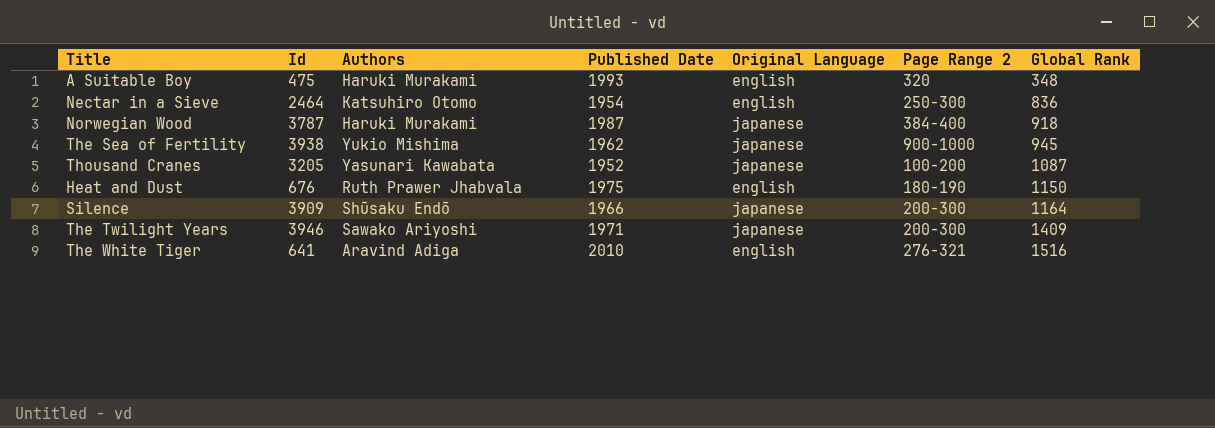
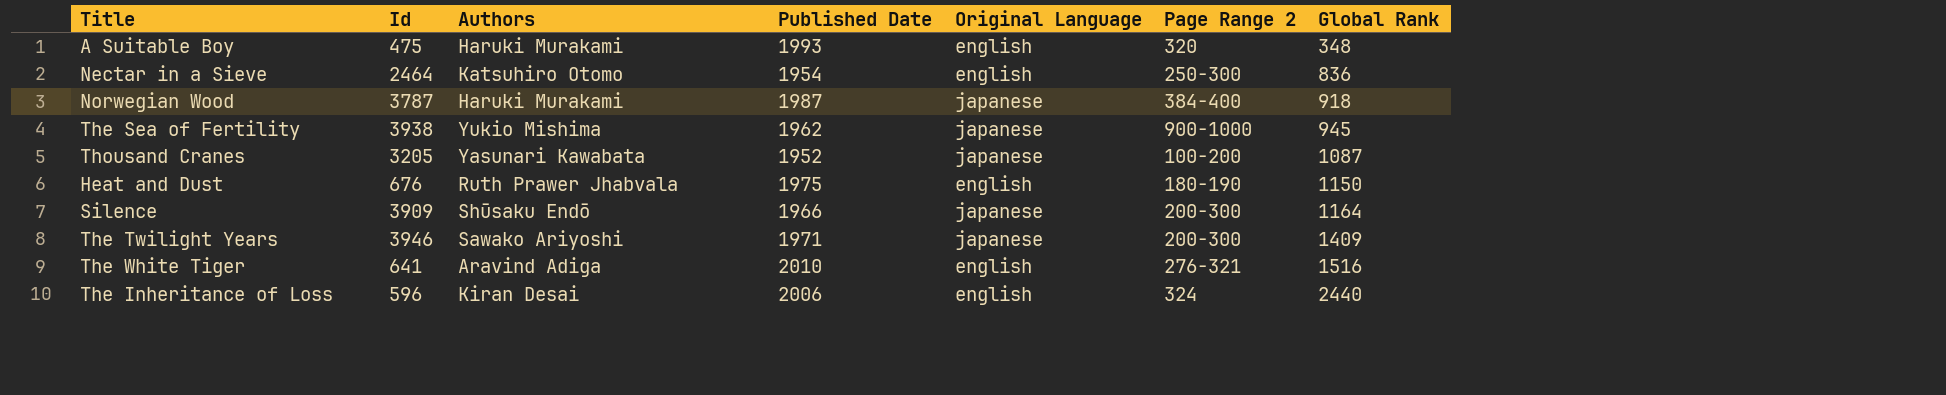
row The Inheritance of Loss: none -> 596 | Kiran Desai | 2006 | english | 324 | 2440

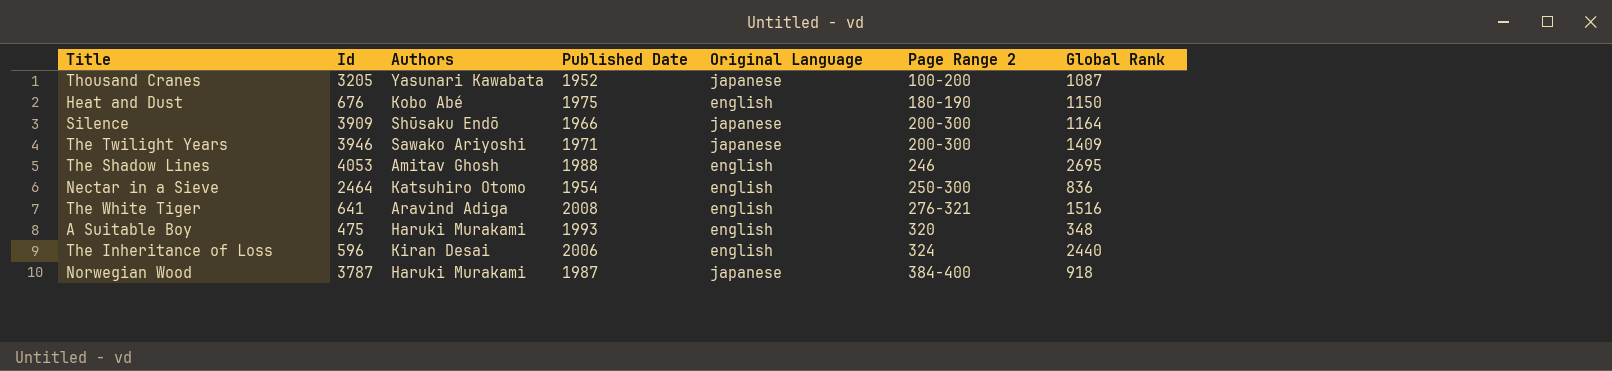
row order: Global Rank ascending -> Page Range 2 ascending
row The Sea of Fertility: 3938 | Yukio Mishima | 1962 | japanese | 900-1000 | 945 -> none
Heat and Dust | Authors: Ruth Prawer Jhabvala -> Kobo Abé
row The Shadow Lines: none -> 4053 | Amitav Ghosh | 1988 | english | 246 | 2695
The White Tiger | Published Date: 2010 -> 2008

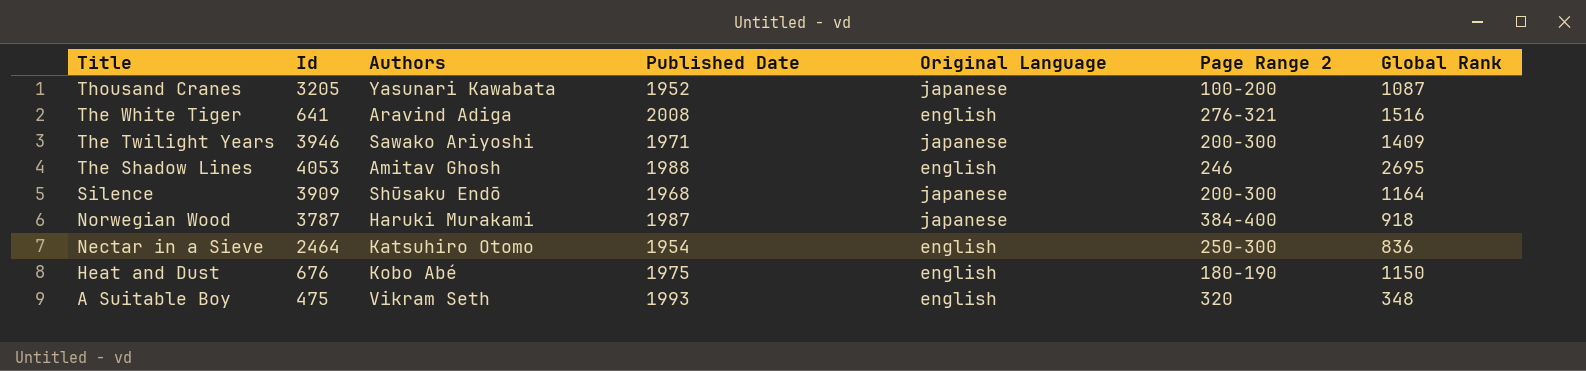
row order: Page Range 2 ascending -> Title descending
row The Inheritance of Loss: 596 | Kiran Desai | 2006 | english | 324 | 2440 -> none
Silence | Published Date: 1966 -> 1968
A Suitable Boy | Authors: Haruki Murakami -> Vikram Seth

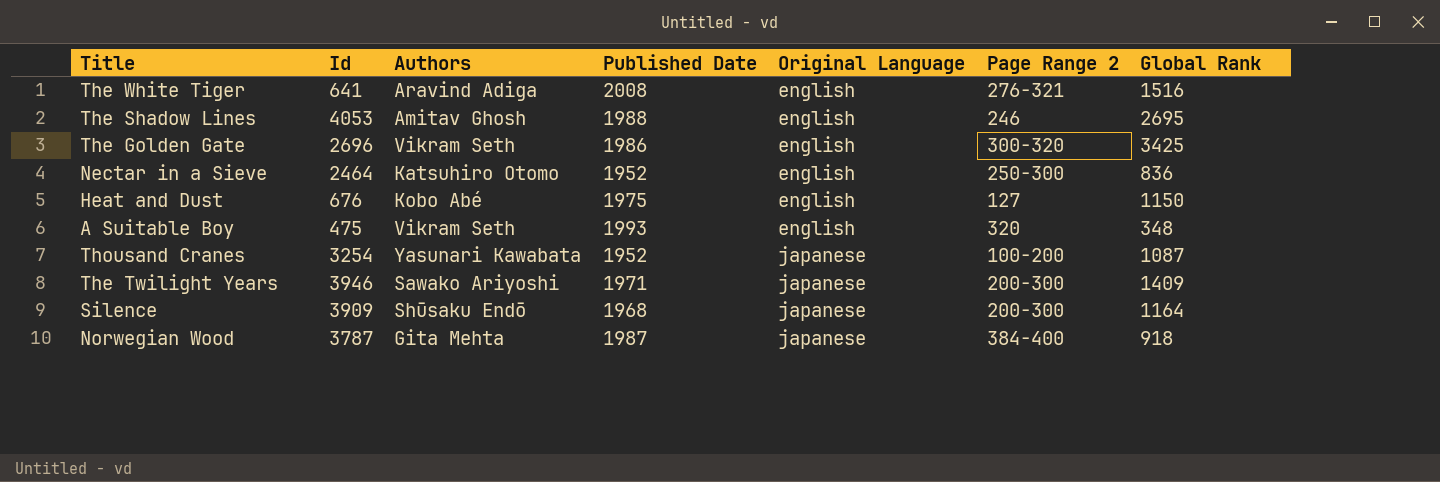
row order: Title descending -> Original Language ascending
row The Golden Gate: none -> 2696 | Vikram Seth | 1986 | english | 300-320 | 3425
Nectar in a Sieve | Published Date: 1954 -> 1952
Heat and Dust | Page Range 2: 180-190 -> 127
Thousand Cranes | Id: 3205 -> 3254
Norwegian Wood | Authors: Haruki Murakami -> Gita Mehta

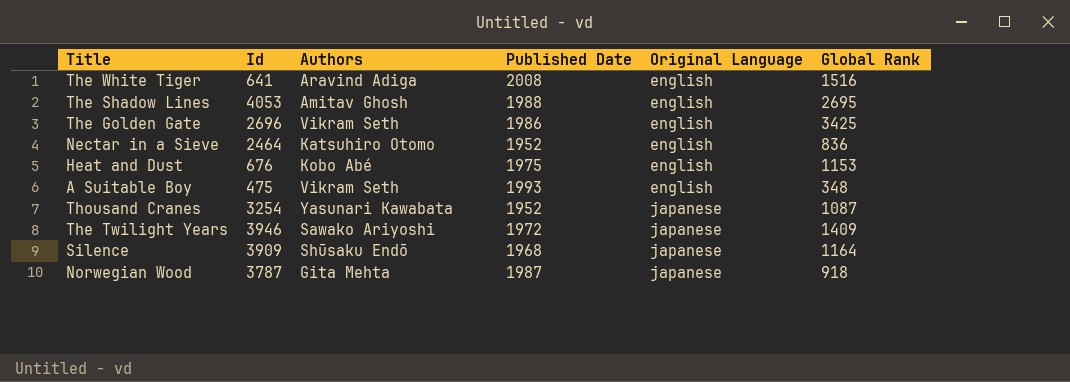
column Page Range 2 | position: 6 -> none
Heat and Dust | Global Rank: 1150 -> 1153
The Twilight Years | Published Date: 1971 -> 1972

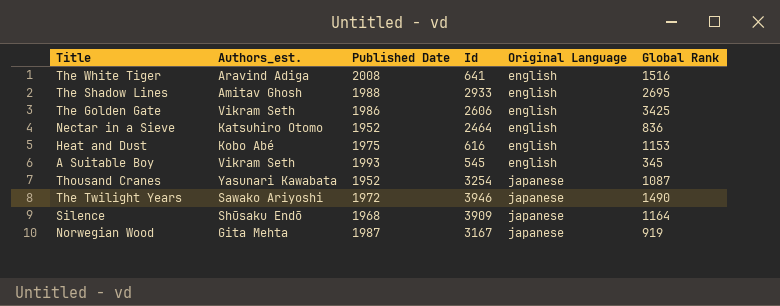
column name: Authors -> Authors_est.
column Id | position: 2 -> 4
The Shadow Lines | Id: 4053 -> 2933
The Golden Gate | Id: 2696 -> 2606
Heat and Dust | Id: 676 -> 616
A Suitable Boy | Id: 475 -> 545
A Suitable Boy | Global Rank: 348 -> 345
The Twilight Years | Global Rank: 1409 -> 1490
Norwegian Wood | Id: 3787 -> 3167
Norwegian Wood | Global Rank: 918 -> 919

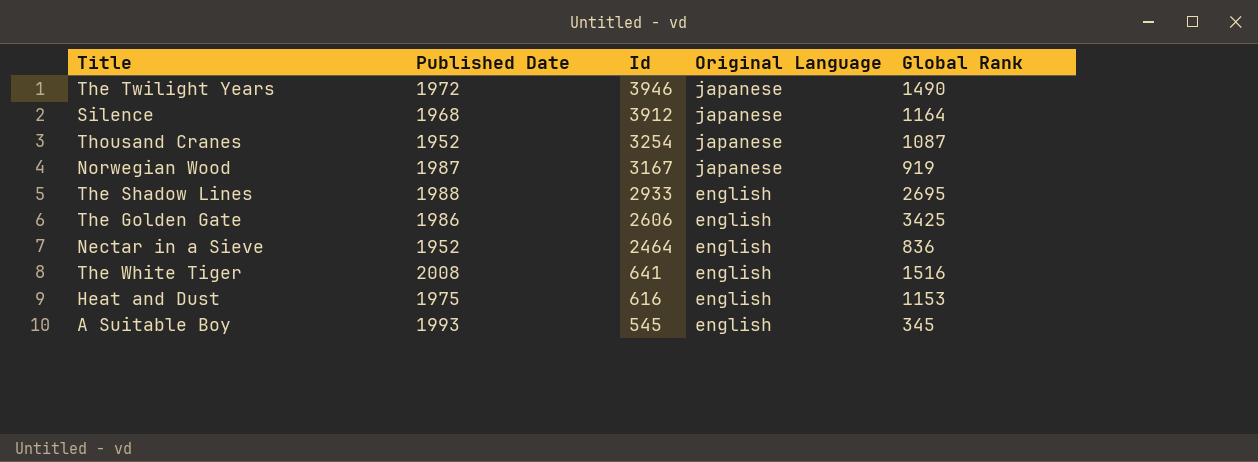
row order: Original Language ascending -> Id descending
column Authors_est. | position: 2 -> none
Silence | Id: 3909 -> 3912

